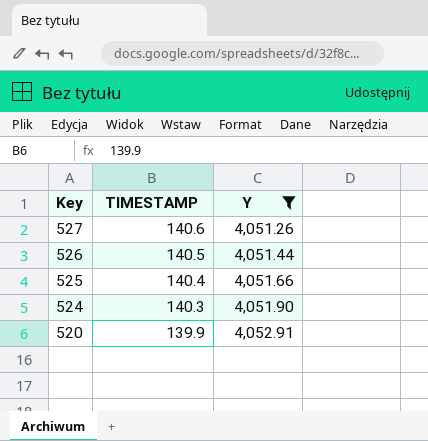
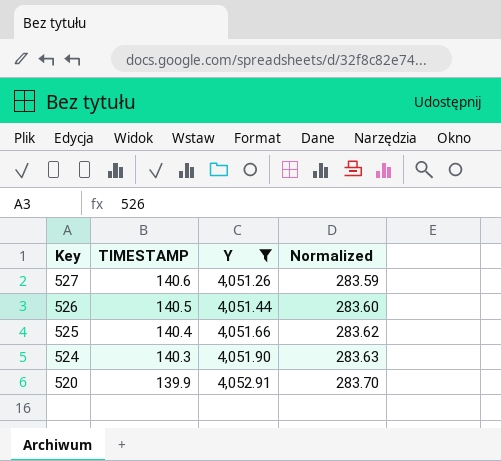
column Normalized | formula: none -> [Y] * 0.07

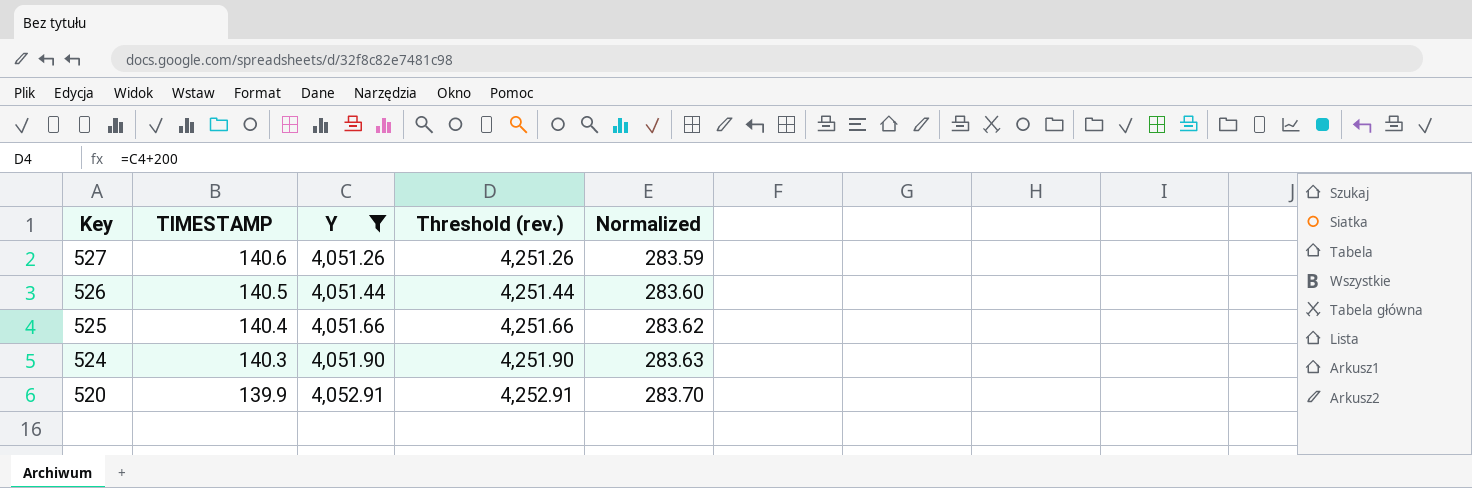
column Threshold (rev.) | formula: none -> [Y] + 200

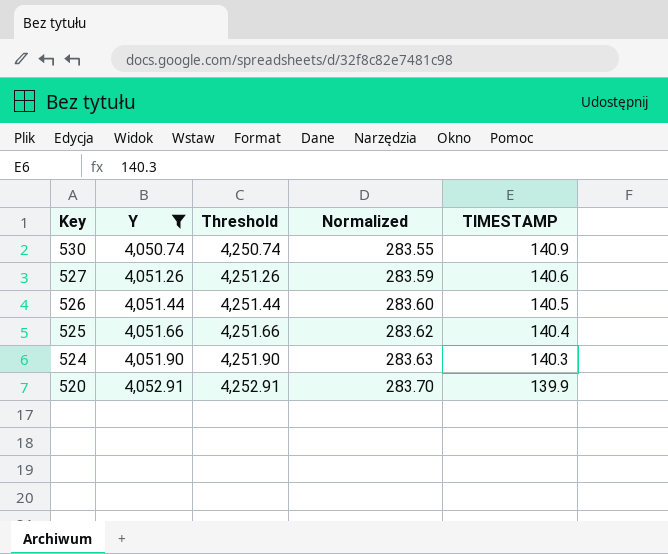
column name: Threshold (rev.) -> Threshold
column TIMESTAMP | position: 2 -> 5
row 530: none -> 4,050.74 | 4,250.74 | 283.55 | 140.9

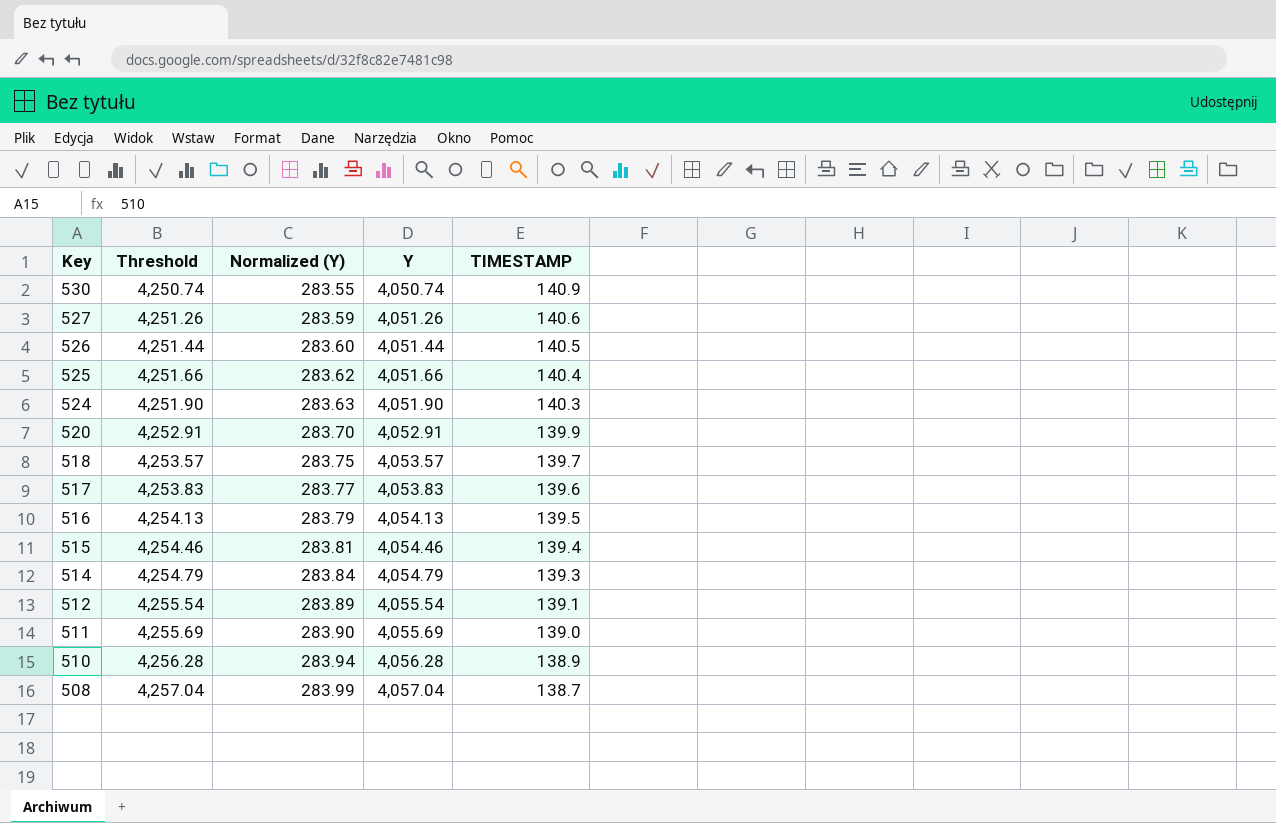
filter: Y <= 4,052.91 -> none
column name: Normalized -> Normalized (Y)
column Y | position: 2 -> 4

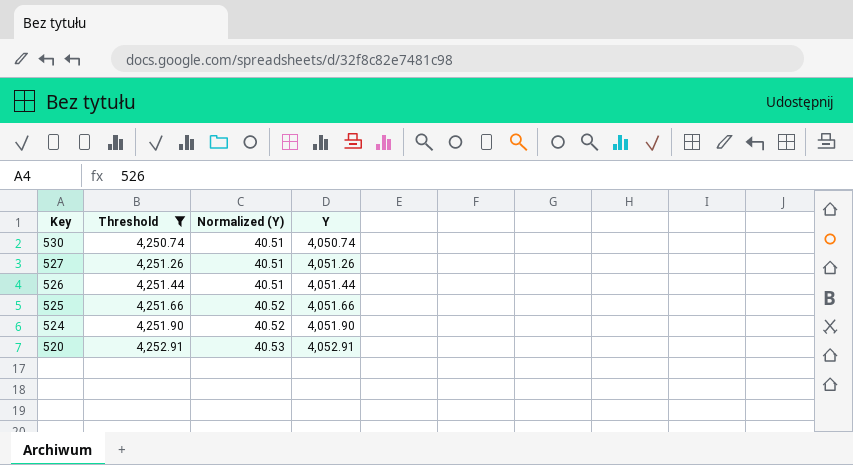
filter: none -> Threshold <= 4,252.91
column TIMESTAMP | position: 5 -> none
column Normalized (Y) | formula: [Y] * 0.07 -> [Y] * 0.01

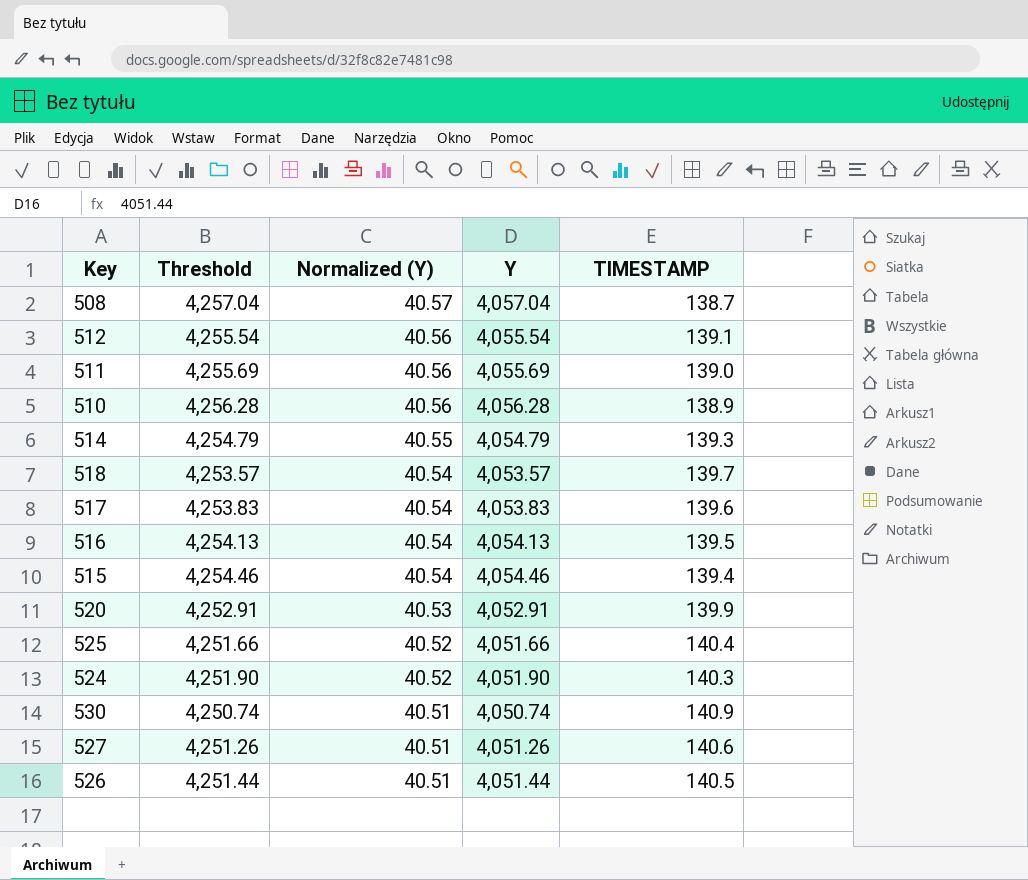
filter: Threshold <= 4,252.91 -> none
row order: Key descending -> Normalized (Y) descending
column TIMESTAMP | position: none -> 5

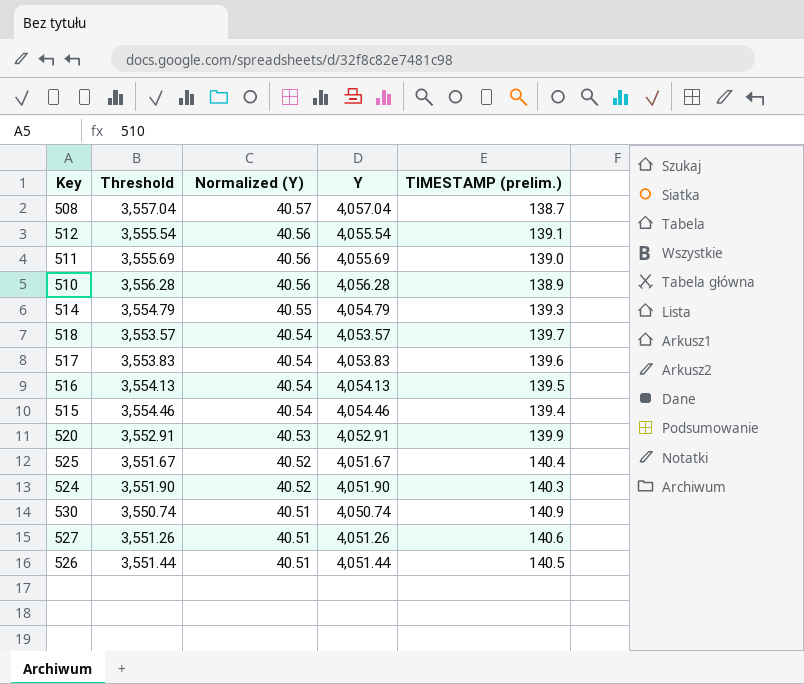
column Threshold | formula: [Y] + 200 -> [Y] - 500
column name: TIMESTAMP -> TIMESTAMP (prelim.)
525 | Y: 4,051.66 -> 4,051.67

